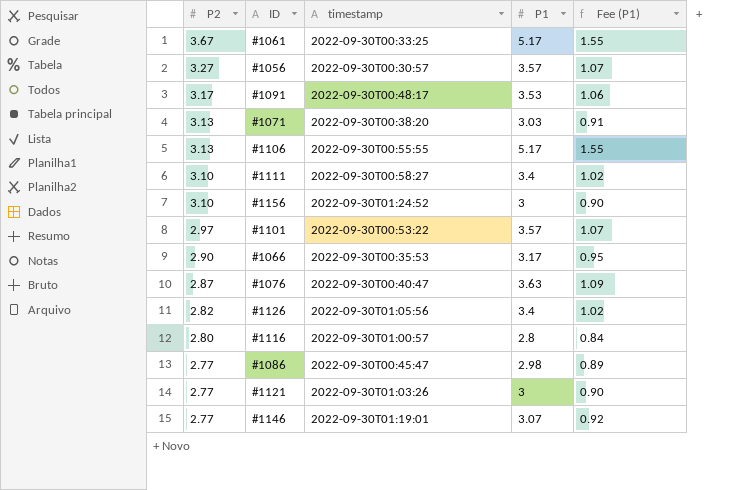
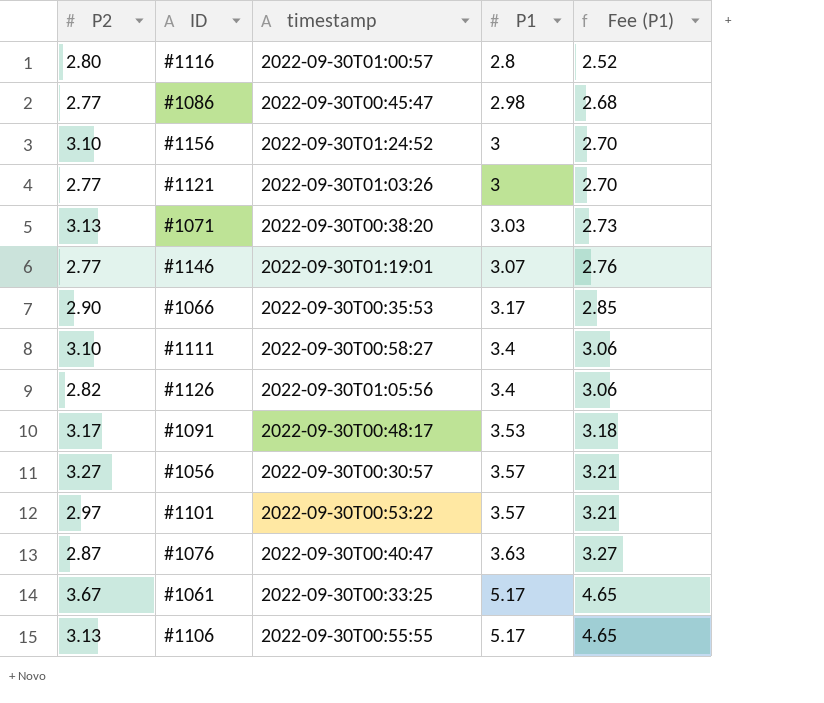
row order: P2 descending -> P1 ascending
column Fee (P1) | formula: [P1] * 0.3 -> [P1] * 0.9

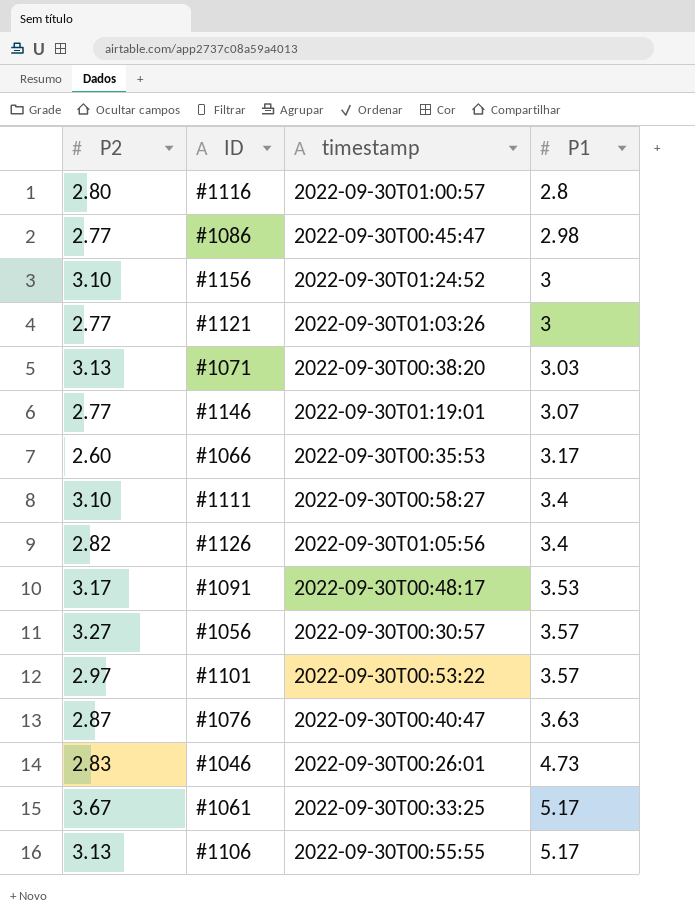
column Fee (P1) | formula: [P1] * 0.9 -> none
#1066 | P2: 2.90 -> 2.60
row #1046: none -> 2.83 | 2022-09-30T00:26:01 | 4.73

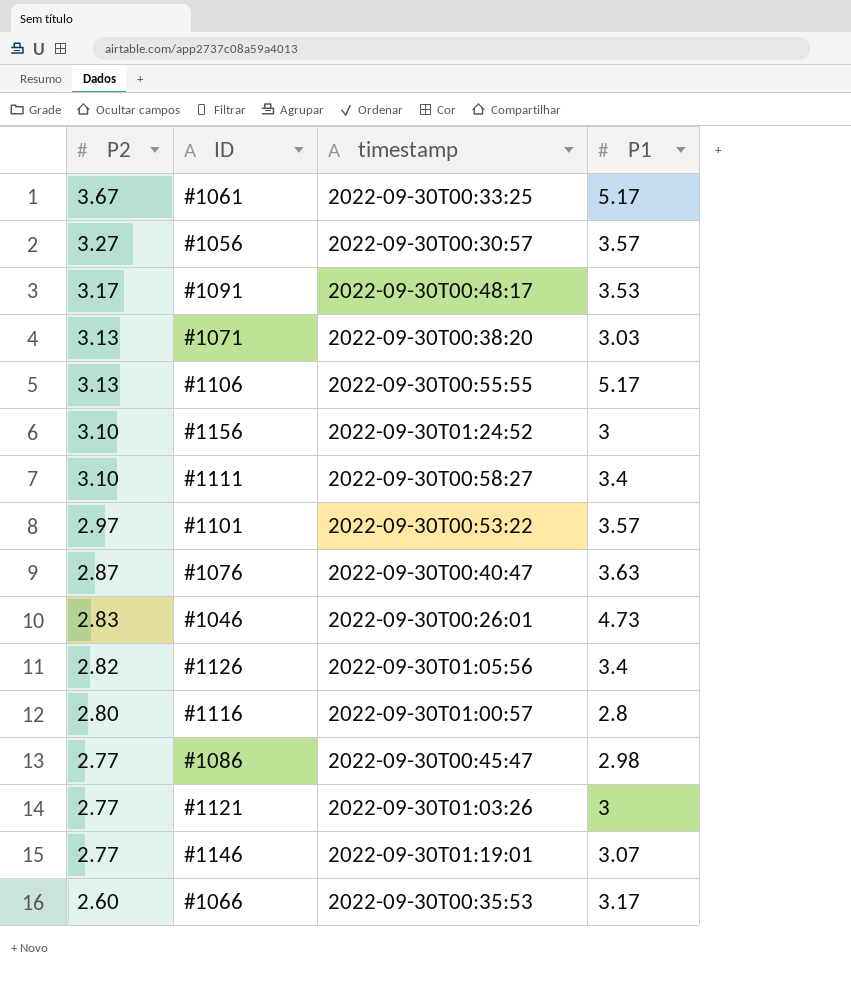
row order: P1 ascending -> P2 descending

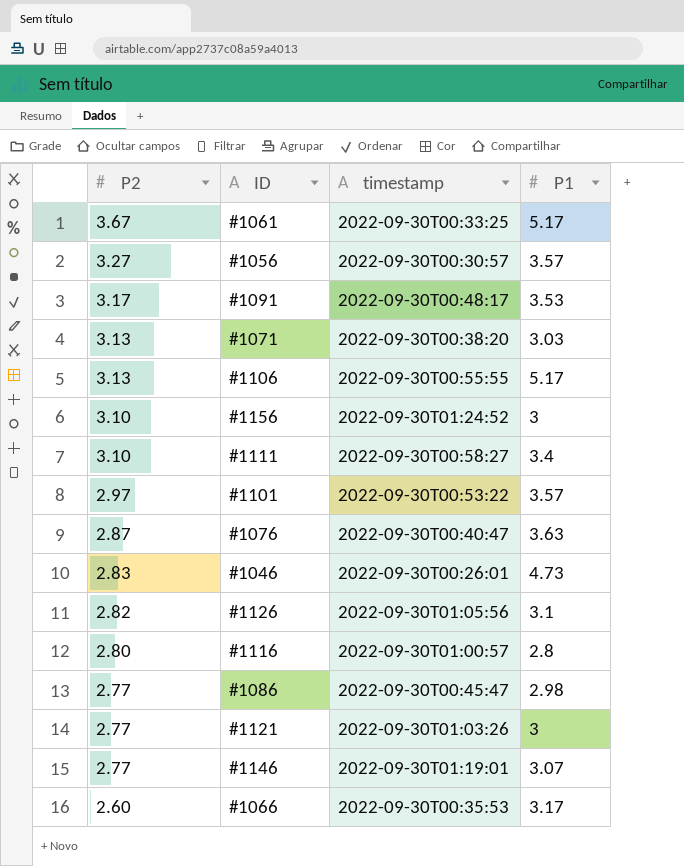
#1126 | P1: 3.4 -> 3.1

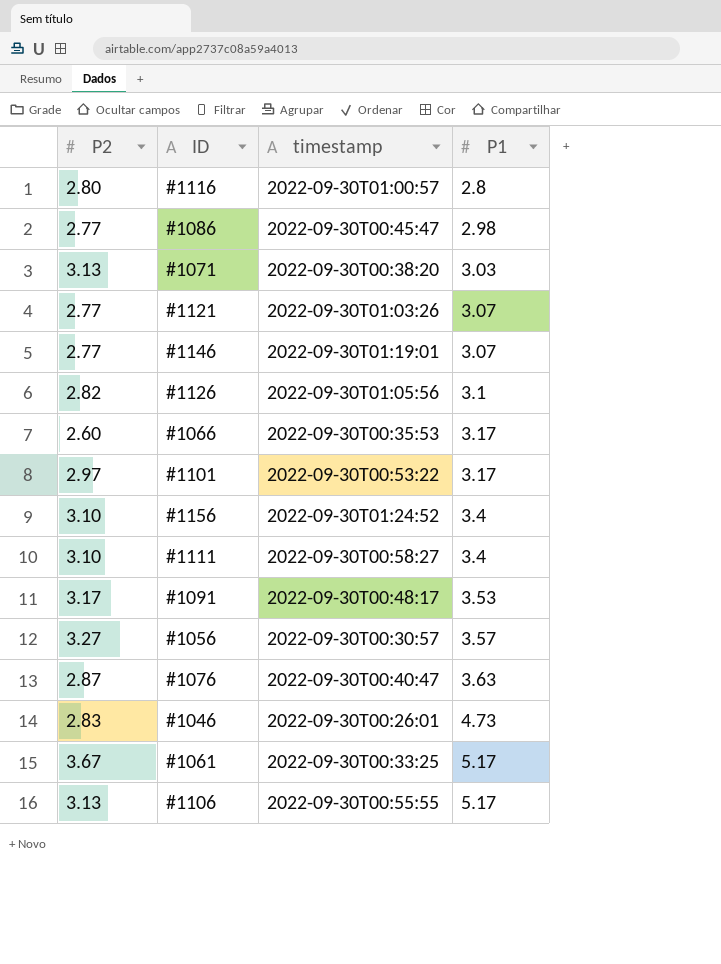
row order: P2 descending -> P1 ascending
#1121 | P1: 3 -> 3.07
#1101 | P1: 3.57 -> 3.17
#1156 | P1: 3 -> 3.4

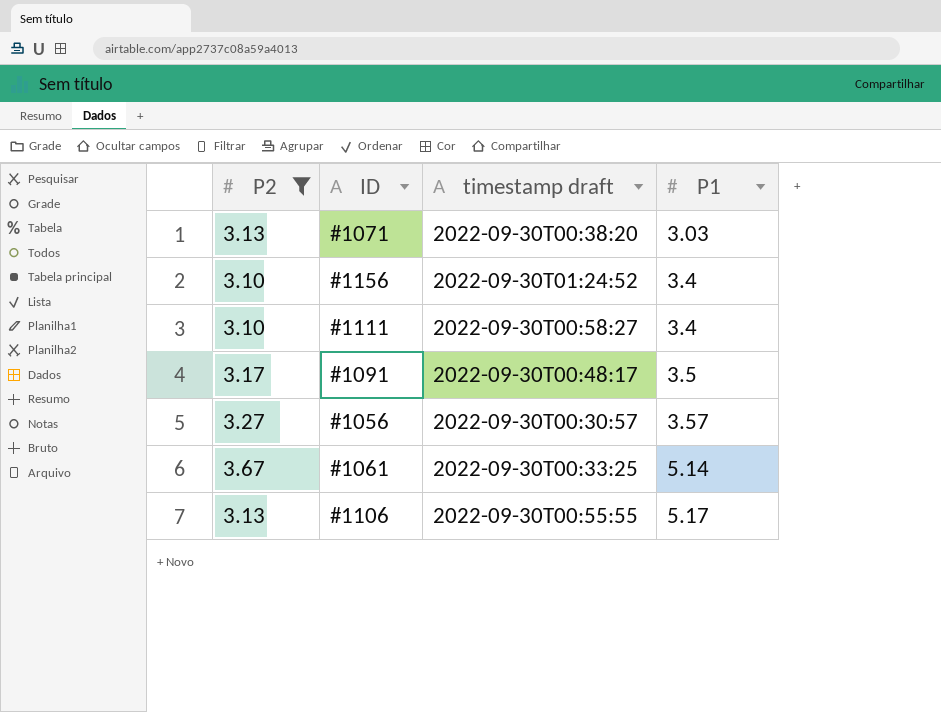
filter: none -> P2 >= 3.10
column name: timestamp -> timestamp draft
#1091 | P1: 3.53 -> 3.5
#1061 | P1: 5.17 -> 5.14

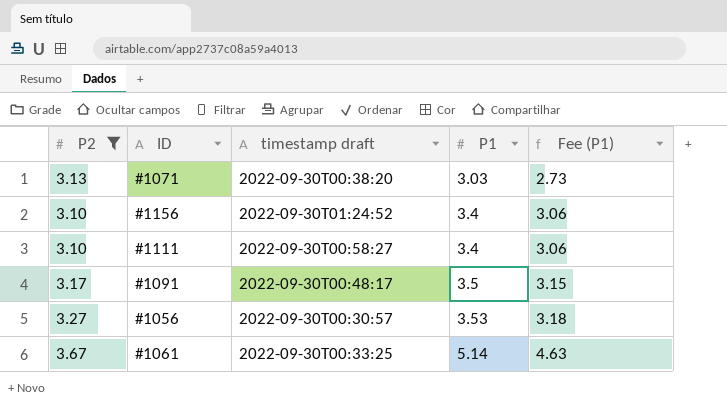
column Fee (P1) | formula: none -> [P1] * 0.9
row #1106: 3.13 | 2022-09-30T00:55:55 | 5.17 -> none
#1056 | P1: 3.57 -> 3.53

